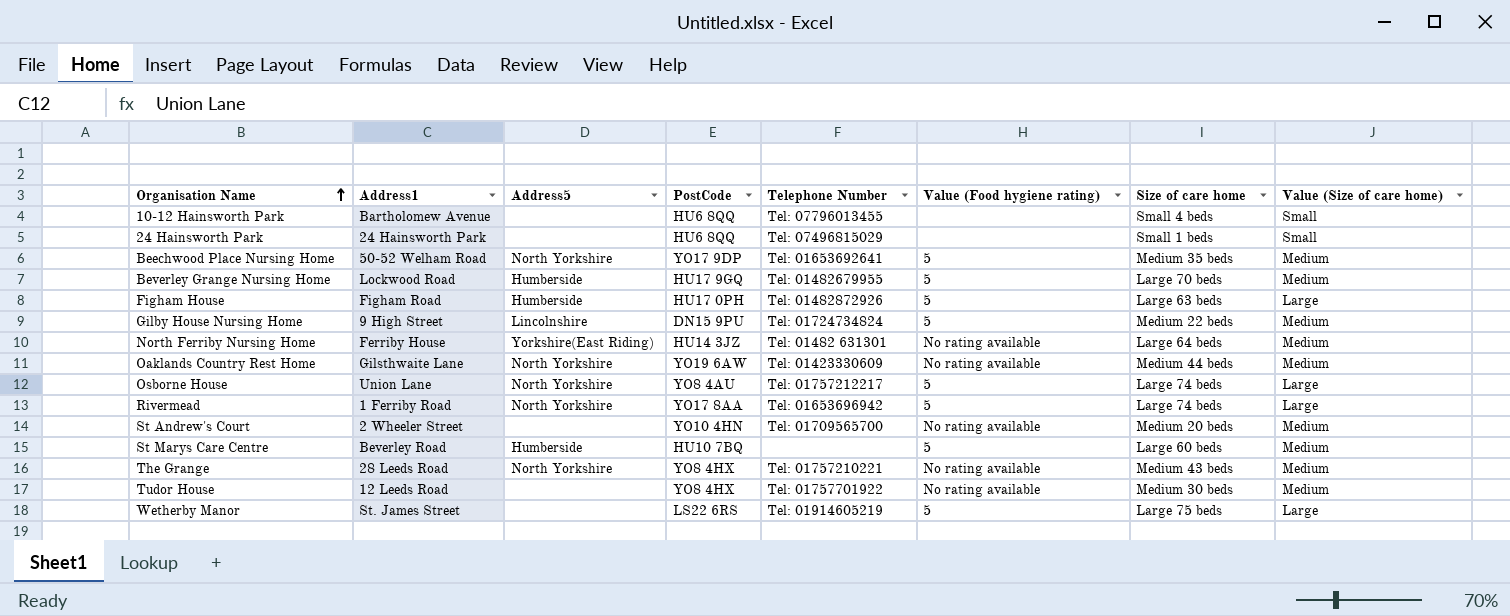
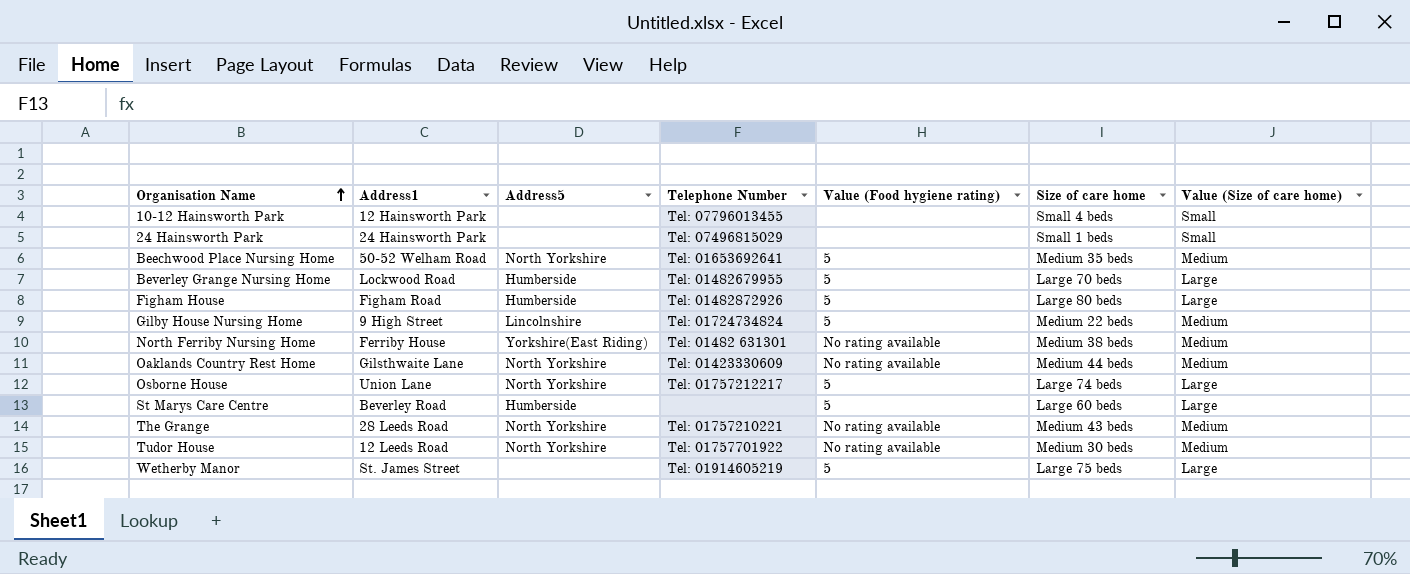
column PostCode | position: 4 -> none
row Rivermead: 1 Ferriby Road | North Yorkshire | YO17 8AA | Tel: 01653696942 | 5 | Large 74 beds | Large -> none
row St Andrew's Court: 2 Wheeler Street | none | YO10 4HN | Tel: 01709565700 | No rating available | Medium 20 beds | Medium -> none
10-12 Hainsworth Park | Address1: Bartholomew Avenue -> 12 Hainsworth Park
Beverley Grange Nursing Home | Value (Size of care home): Medium -> Large
Figham House | Size of care home: Large 63 beds -> Large 80 beds
North Ferriby Nursing Home | Size of care home: Large 64 beds -> Medium 38 beds
St Marys Care Centre | Value (Size of care home): Medium -> Large
Tudor House | Address5: none -> North Yorkshire

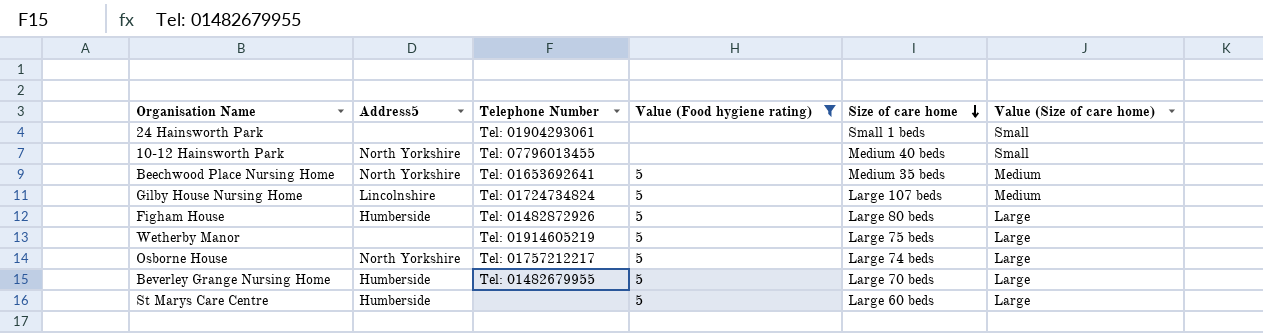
filter: none -> Value (Food hygiene rating) != No rating available
row order: Organisation Name ascending -> Size of care home descending
column Address1 | position: 2 -> none
24 Hainsworth Park | Telephone Number: Tel: 07496815029 -> Tel: 01904293061
10-12 Hainsworth Park | Address5: none -> North Yorkshire
10-12 Hainsworth Park | Size of care home: Small 4 beds -> Medium 40 beds
Gilby House Nursing Home | Size of care home: Medium 22 beds -> Large 107 beds

